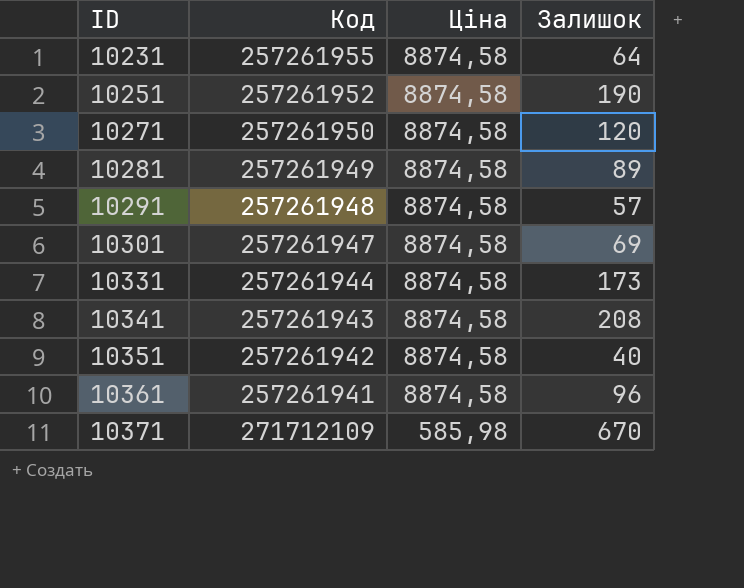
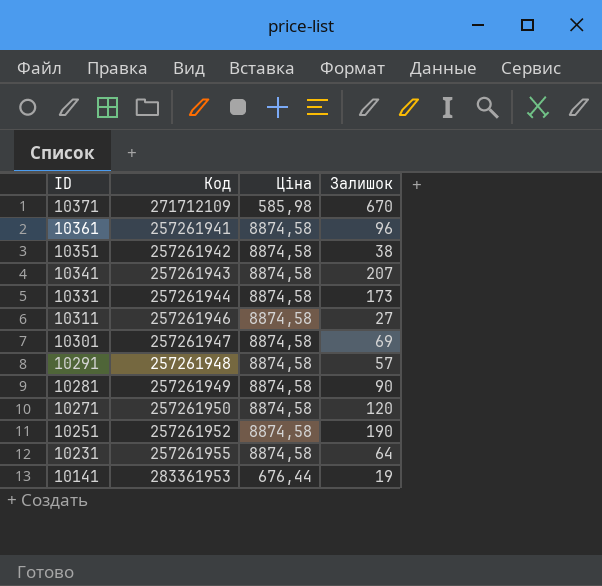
row order: ID ascending -> ID descending
10351 | Залишок: 40 -> 38
10341 | Залишок: 208 -> 207
row 10311: none -> 257261946 | 8874,58 | 27
10281 | Залишок: 89 -> 90
row 10141: none -> 283361953 | 676,44 | 19

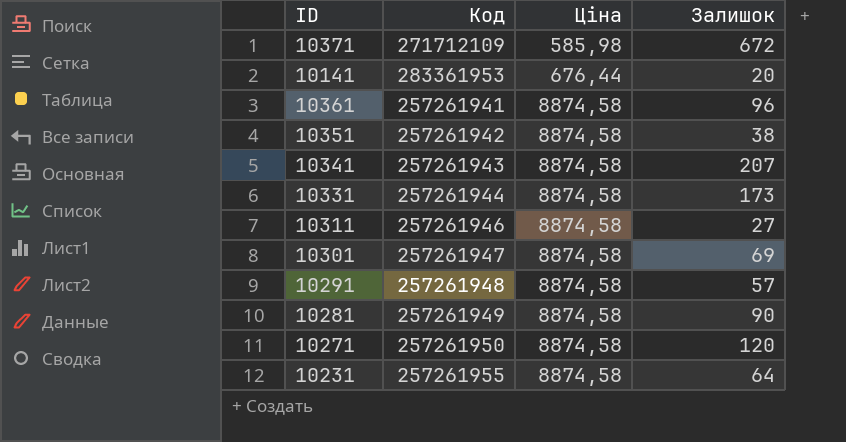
row order: ID descending -> Ціна ascending
row 10251: 257261952 | 8874,58 | 190 -> none
10371 | Залишок: 670 -> 672
10141 | Залишок: 19 -> 20

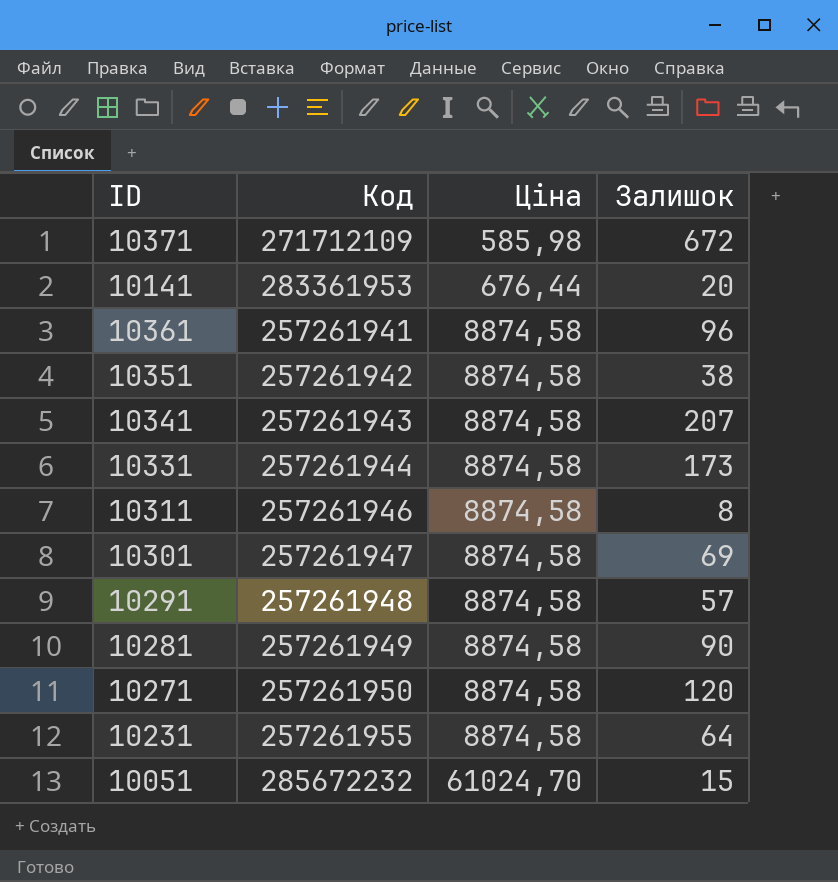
10311 | Залишок: 27 -> 8
row 10051: none -> 285672232 | 61024,70 | 15

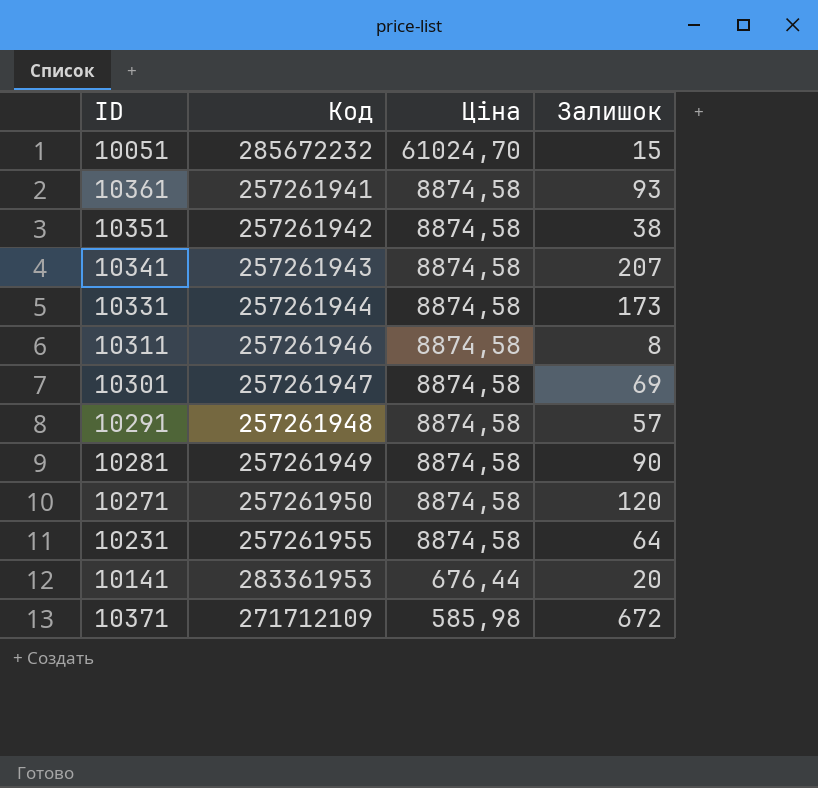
row order: Ціна ascending -> Ціна descending
10361 | Залишок: 96 -> 93

